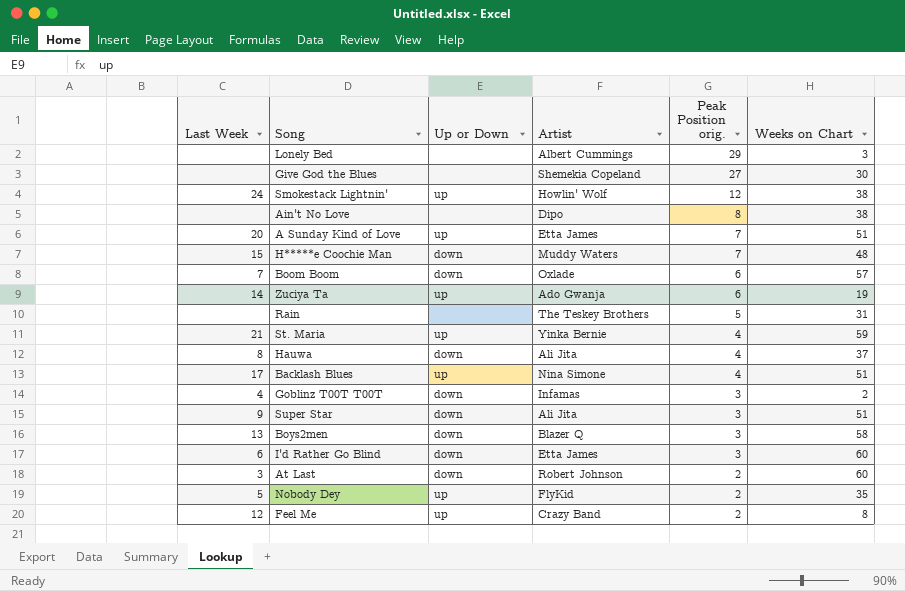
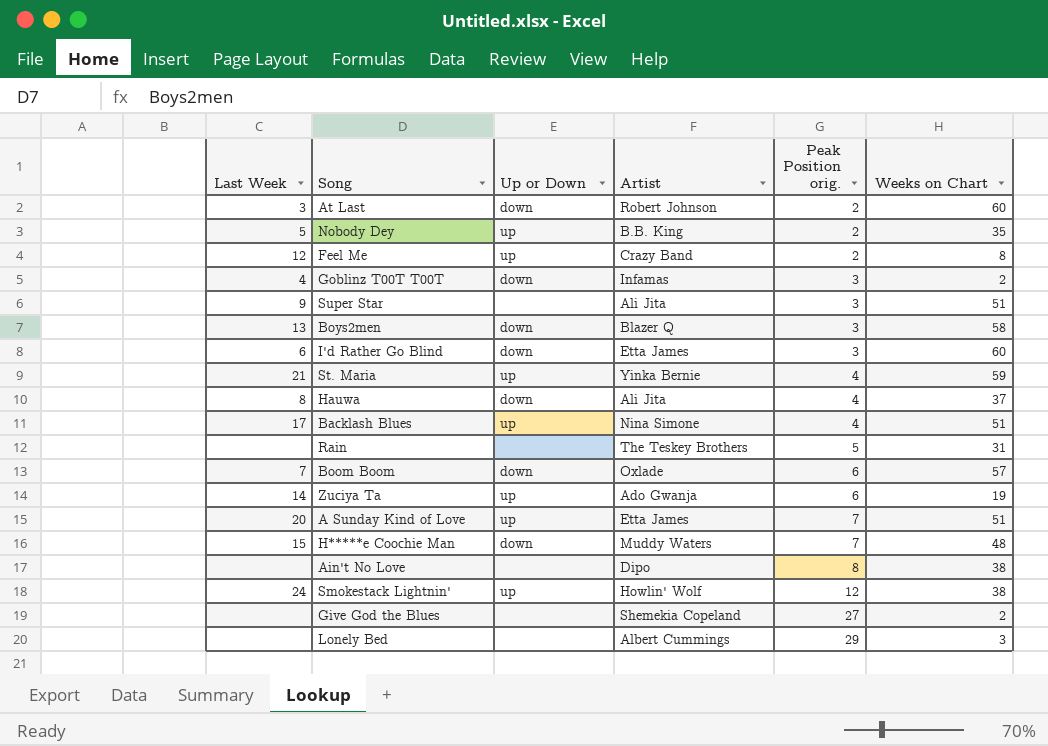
row order: Peak Position orig. descending -> Peak Position orig. ascending
Nobody Dey | Artist: FlyKid -> B.B. King
Super Star | Up or Down: down -> none
Give God the Blues | Weeks on Chart: 30 -> 2

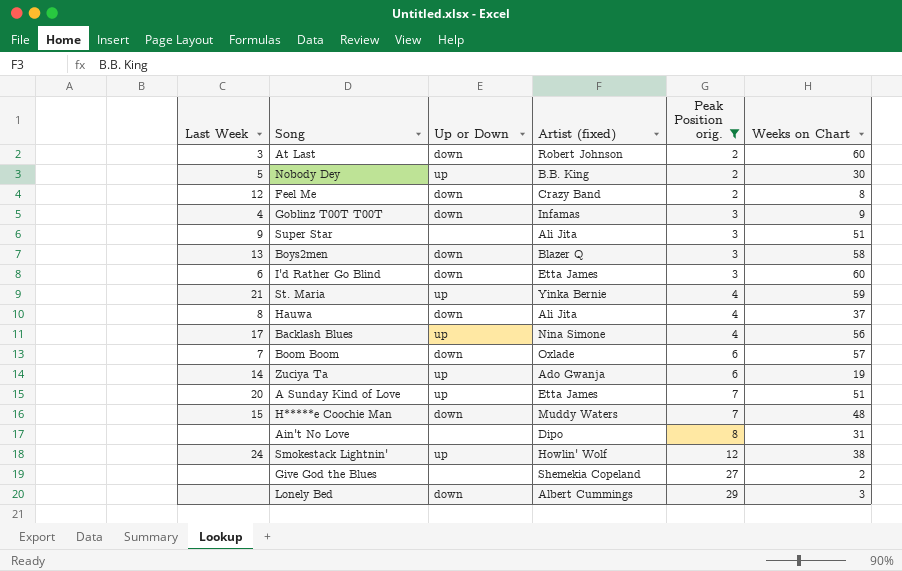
filter: none -> Peak Position orig. != 5
column name: Artist -> Artist (fixed)
Nobody Dey | Weeks on Chart: 35 -> 30
Feel Me | Up or Down: up -> down
Goblinz T00T T00T | Weeks on Chart: 2 -> 9
Backlash Blues | Weeks on Chart: 51 -> 56
Ain't No Love | Weeks on Chart: 38 -> 31
Lonely Bed | Up or Down: none -> down

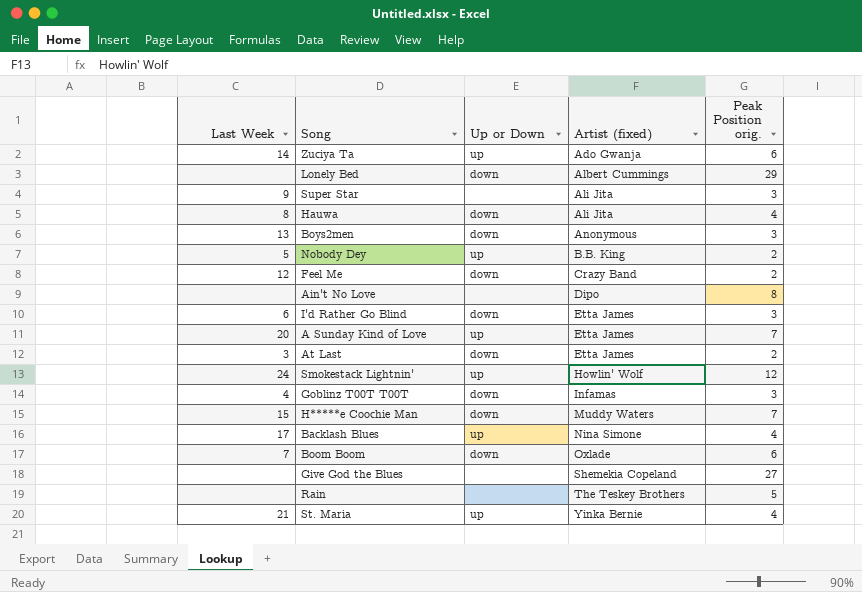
filter: Peak Position orig. != 5 -> none
row order: Peak Position orig. ascending -> Artist (fixed) ascending
column Weeks on Chart | position: 6 -> none
Boys2men | Artist (fixed): Blazer Q -> Anonymous
At Last | Artist (fixed): Robert Johnson -> Etta James

